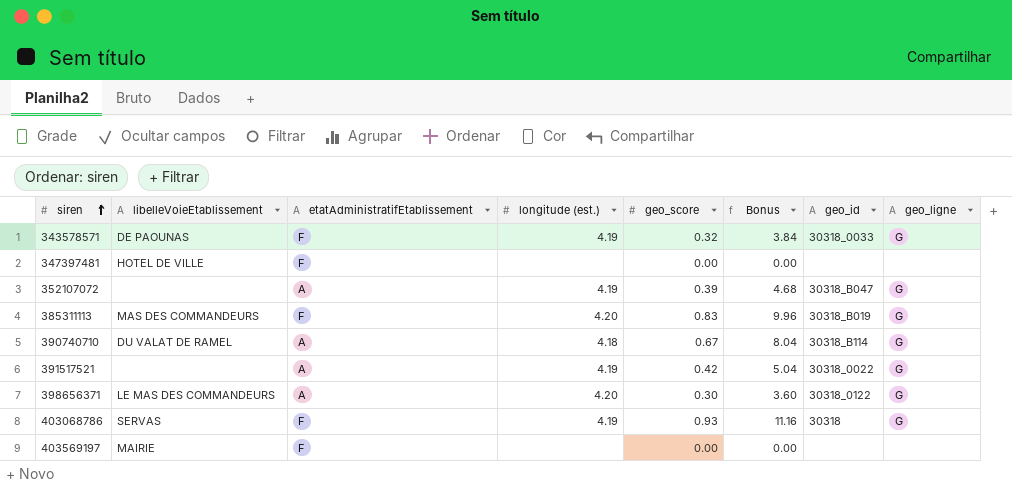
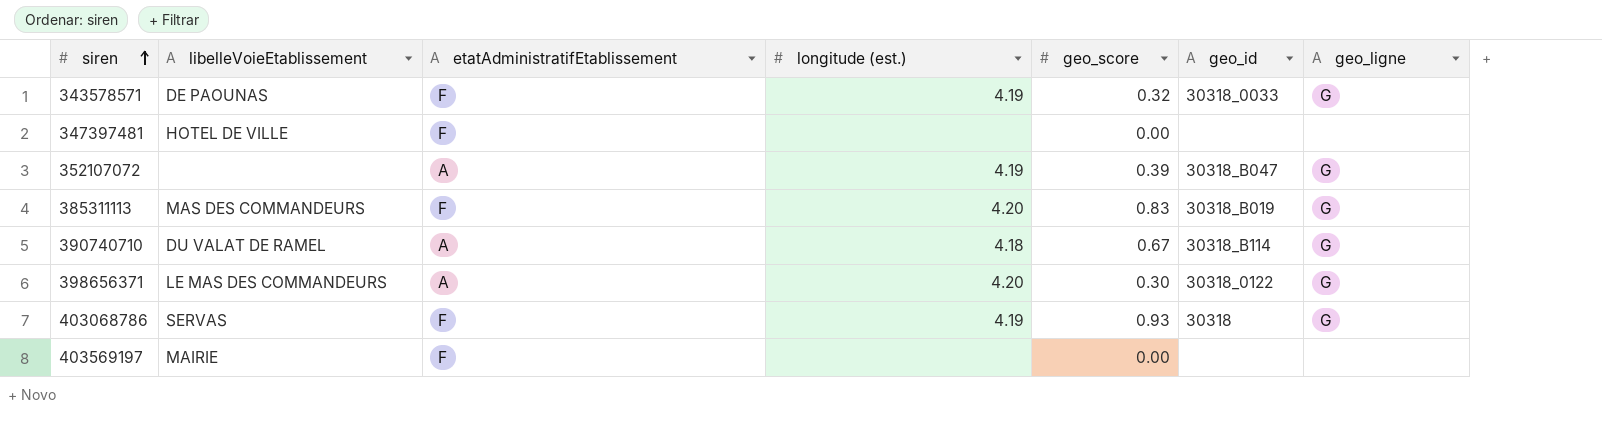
column Bonus | formula: [geo_score] * 12 -> none
row 391517521: none | A | 4.19 | 0.42 | 5.04 | 30318_0022 | G -> none

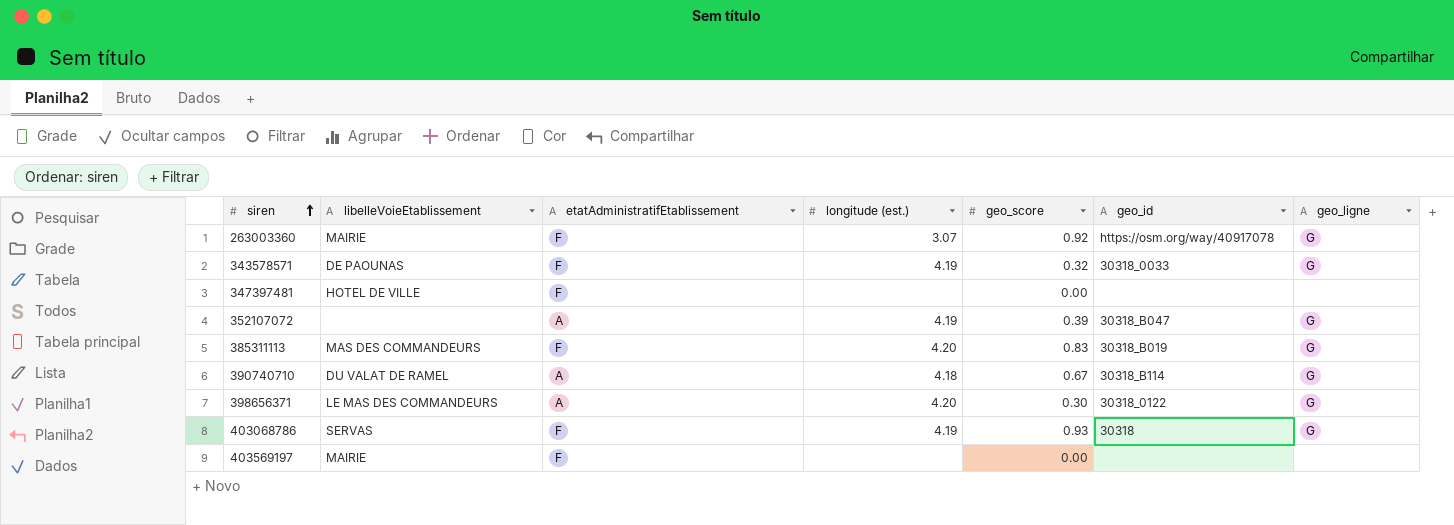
row 263003360: none -> MAIRIE | F | 3.07 | 0.92 | https://osm.org/way/40917078 | G

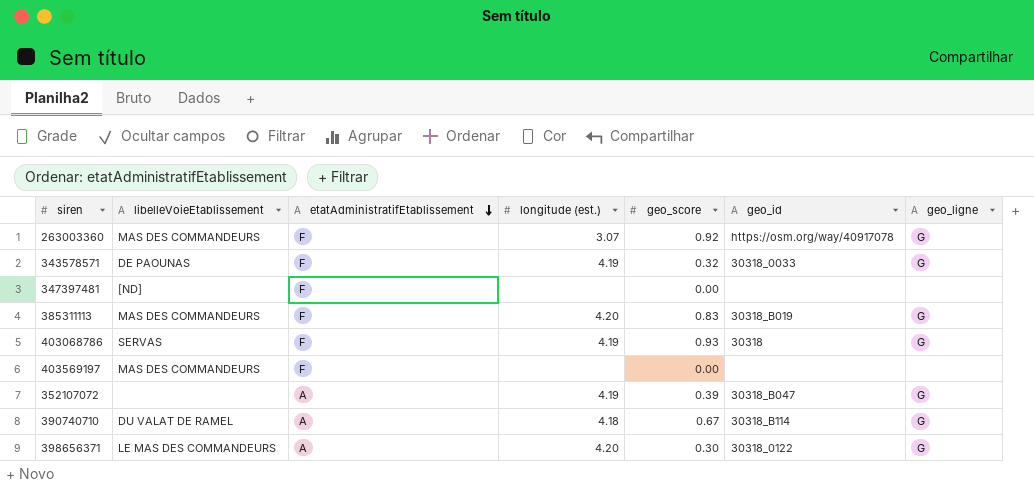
row order: siren ascending -> etatAdministratifEtablissement descending
263003360 | libelleVoieEtablissement: MAIRIE -> MAS DES COMMANDEURS
347397481 | libelleVoieEtablissement: HOTEL DE VILLE -> [ND]
403569197 | libelleVoieEtablissement: MAIRIE -> MAS DES COMMANDEURS

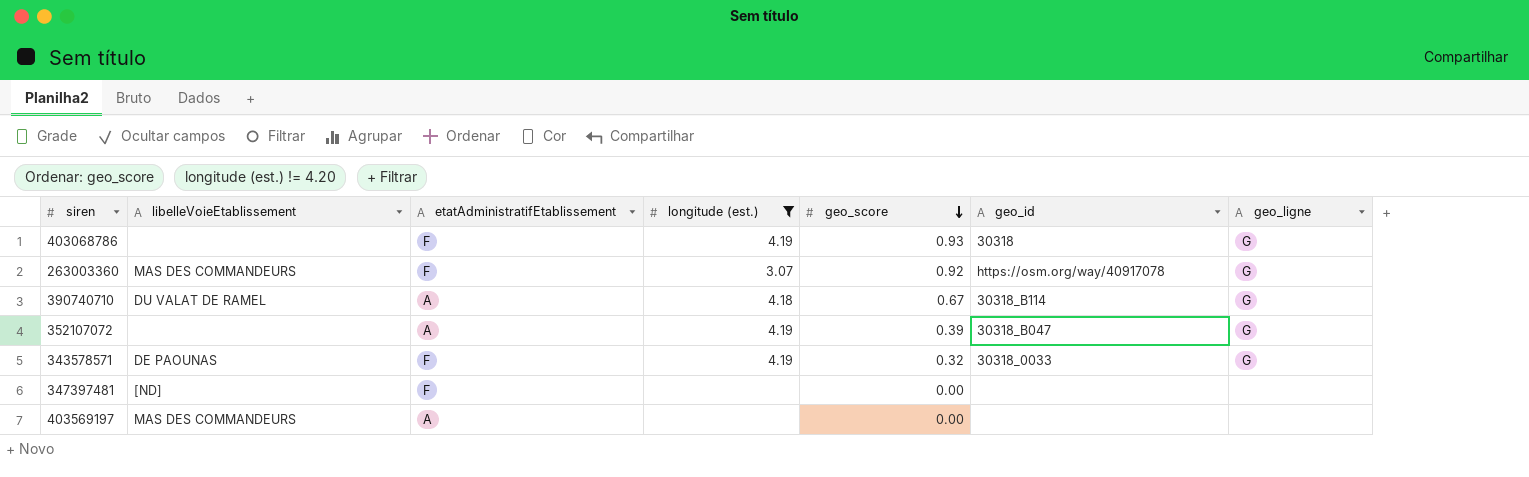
filter: none -> longitude (est.) != 4.20
row order: etatAdministratifEtablissement descending -> geo_score descending
403068786 | libelleVoieEtablissement: SERVAS -> none
403569197 | etatAdministratifEtablissement: F -> A

